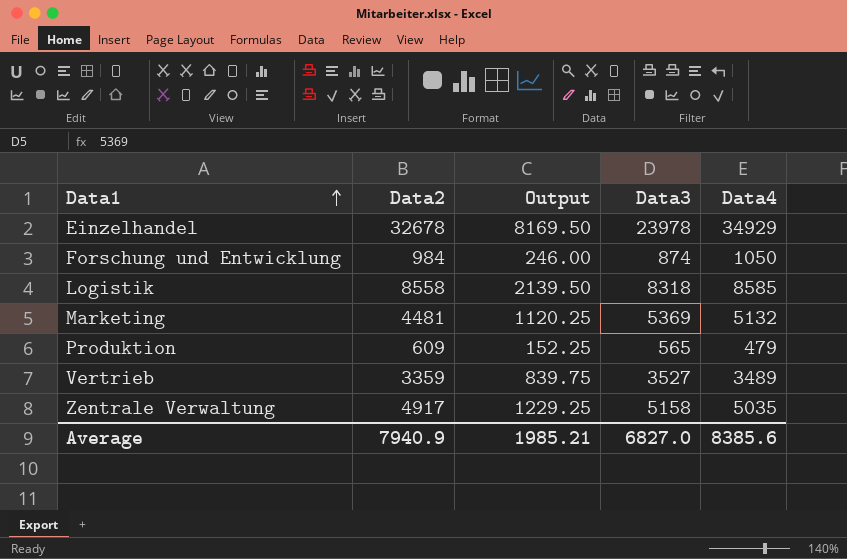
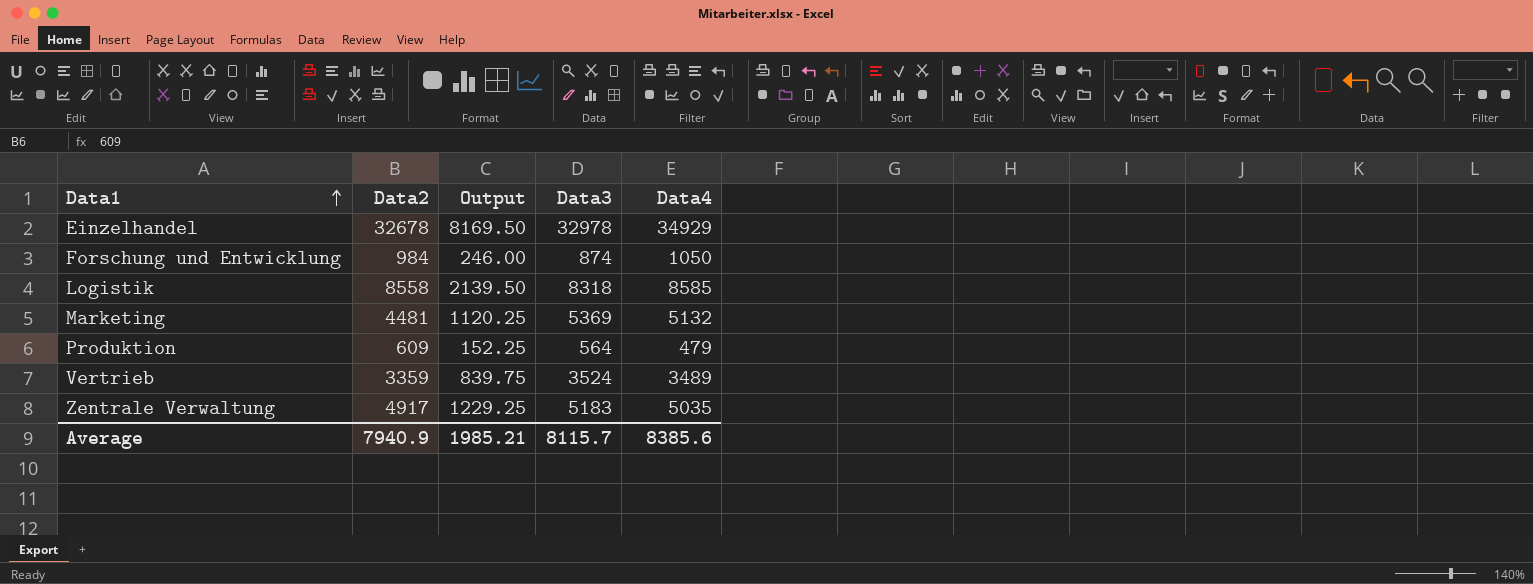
Einzelhandel | Data3: 23978 -> 32978
Produktion | Data3: 565 -> 564
Vertrieb | Data3: 3527 -> 3524
Zentrale Verwaltung | Data3: 5158 -> 5183
Average | Data3: 6827.0 -> 8115.7

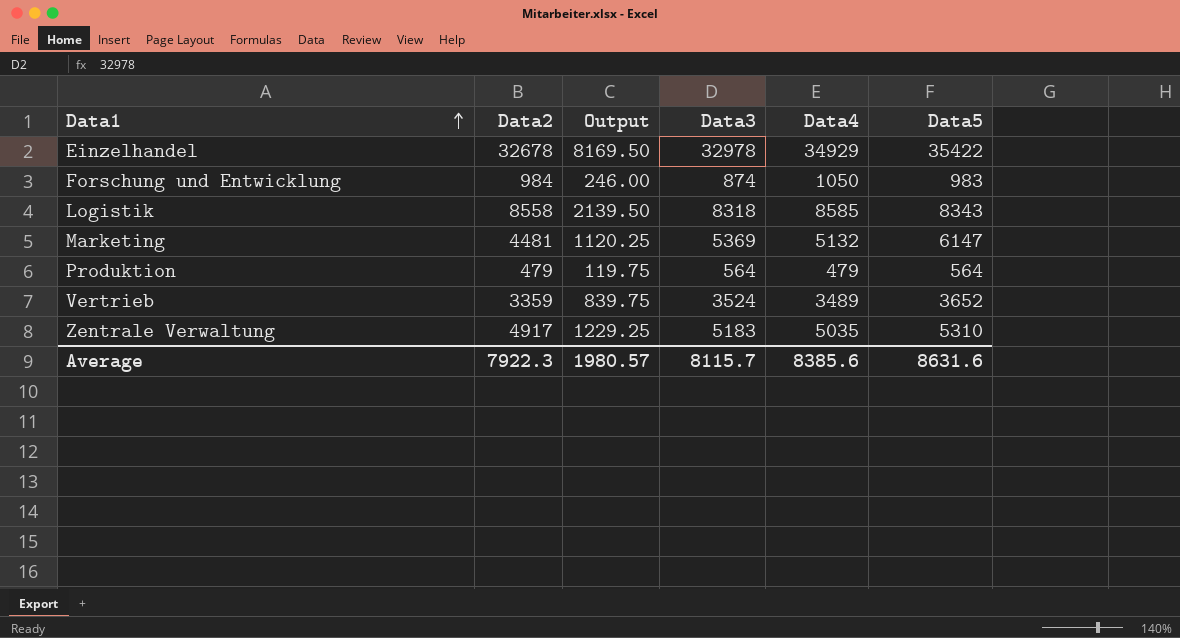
column Data5 | position: none -> 6
Produktion | Data2: 609 -> 479
Produktion | Output: 152.25 -> 119.75
Average | Data2: 7940.9 -> 7922.3
Average | Output: 1985.21 -> 1980.57

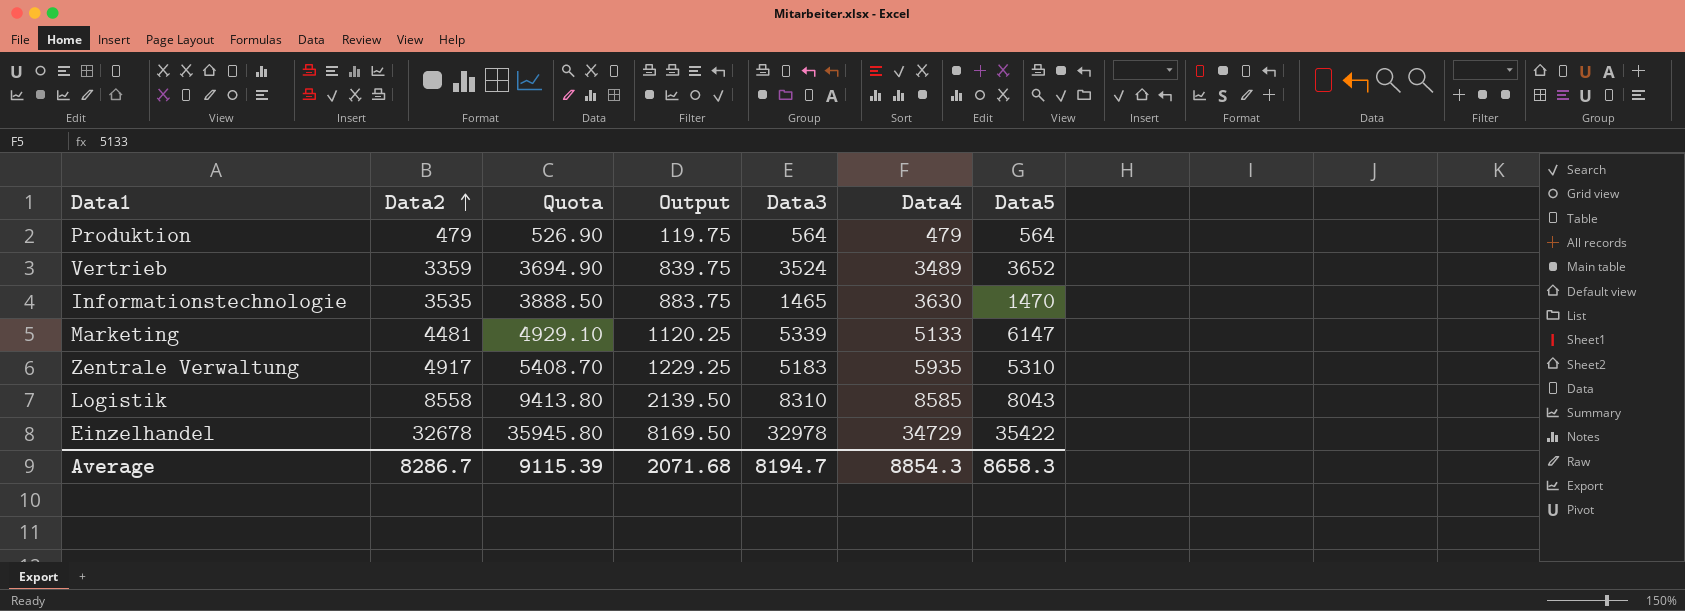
row order: Data1 ascending -> Data2 ascending
column Quota | formula: none -> [Data2] * 1.1
row Forschung und Entwicklung: 984 | 246.00 | 874 | 1050 | 983 -> none
row Informationstechnologie: none -> 3535 | 3888.50 | 883.75 | 1465 | 3630 | 1470
Marketing | Data3: 5369 -> 5339
Marketing | Data4: 5132 -> 5133
Zentrale Verwaltung | Data4: 5035 -> 5935
Logistik | Data3: 8318 -> 8310
Logistik | Data5: 8343 -> 8043
Einzelhandel | Data4: 34929 -> 34729
Average | Data2: 7922.3 -> 8286.7
Average | Output: 1980.57 -> 2071.68
Average | Data3: 8115.7 -> 8194.7
Average | Data4: 8385.6 -> 8854.3
Average | Data5: 8631.6 -> 8658.3

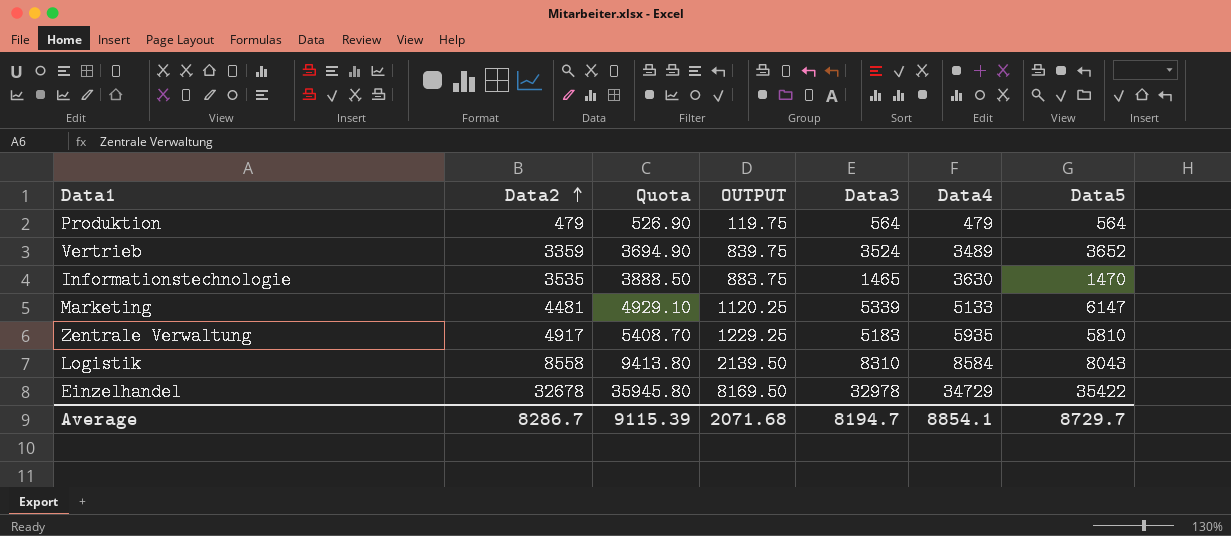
column name: Output -> OUTPUT
Zentrale Verwaltung | Data5: 5310 -> 5810
Logistik | Data4: 8585 -> 8584
Average | Data4: 8854.3 -> 8854.1
Average | Data5: 8658.3 -> 8729.7

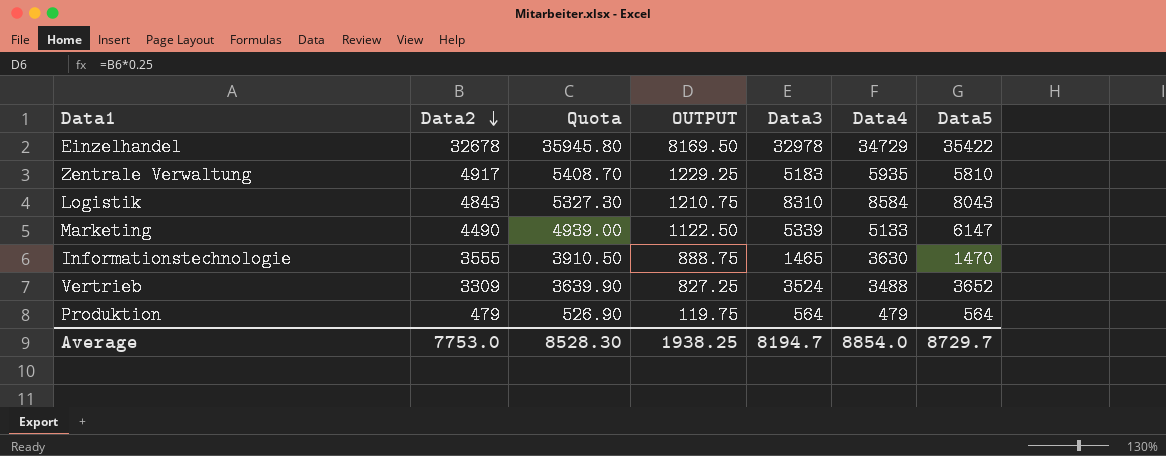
row order: Data2 ascending -> Data2 descending
Logistik | Data2: 8558 -> 4843
Logistik | Quota: 9413.80 -> 5327.30
Logistik | OUTPUT: 2139.50 -> 1210.75
Marketing | Data2: 4481 -> 4490
Marketing | Quota: 4929.10 -> 4939.00
Marketing | OUTPUT: 1120.25 -> 1122.50
Informationstechnologie | Data2: 3535 -> 3555
Informationstechnologie | Quota: 3888.50 -> 3910.50
Informationstechnologie | OUTPUT: 883.75 -> 888.75
Vertrieb | Data2: 3359 -> 3309
Vertrieb | Quota: 3694.90 -> 3639.90
Vertrieb | OUTPUT: 839.75 -> 827.25
Vertrieb | Data4: 3489 -> 3488
Average | Data2: 8286.7 -> 7753.0
Average | Quota: 9115.39 -> 8528.30
Average | OUTPUT: 2071.68 -> 1938.25
Average | Data4: 8854.1 -> 8854.0

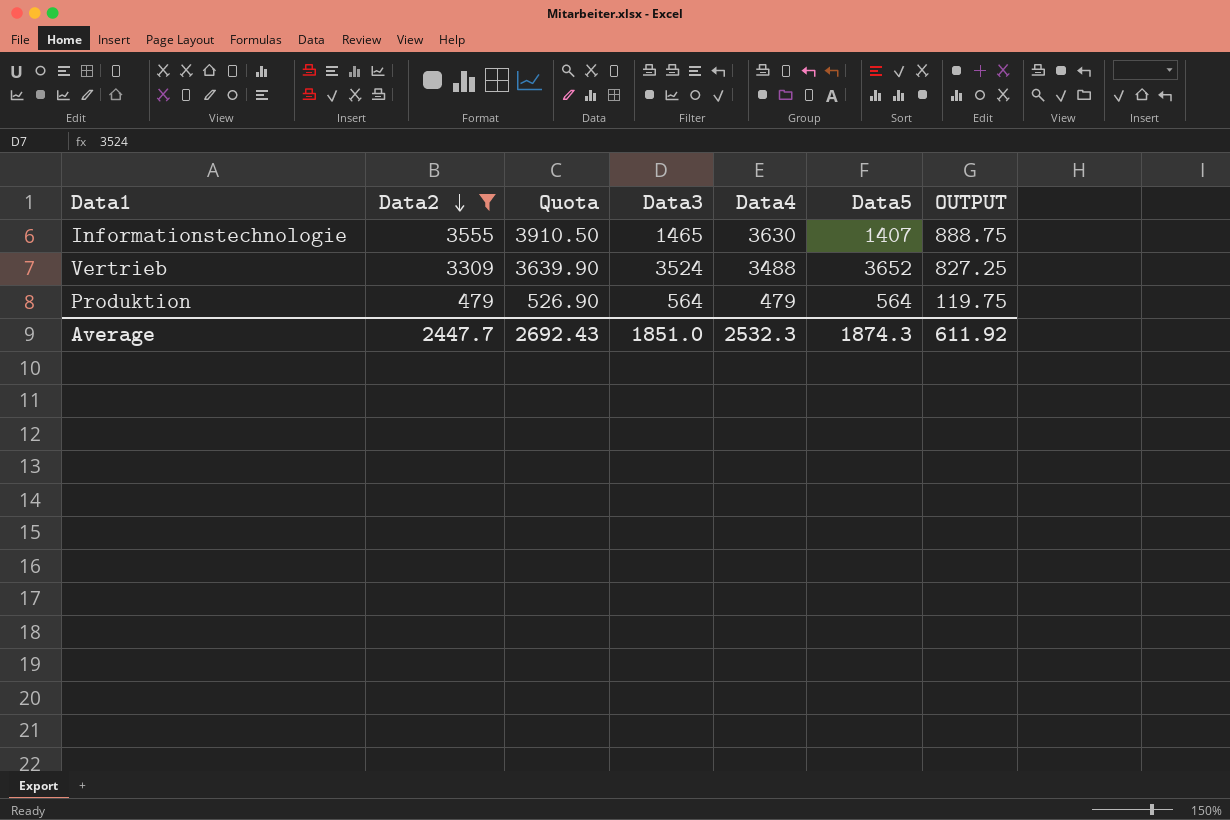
filter: none -> Data2 <= 3555
column OUTPUT | position: 4 -> 7
Informationstechnologie | Data5: 1470 -> 1407
Average | Data2: 7753.0 -> 2447.7
Average | Quota: 8528.30 -> 2692.43
Average | Data3: 8194.7 -> 1851.0
Average | Data4: 8854.0 -> 2532.3
Average | Data5: 8729.7 -> 1874.3
Average | OUTPUT: 1938.25 -> 611.92

